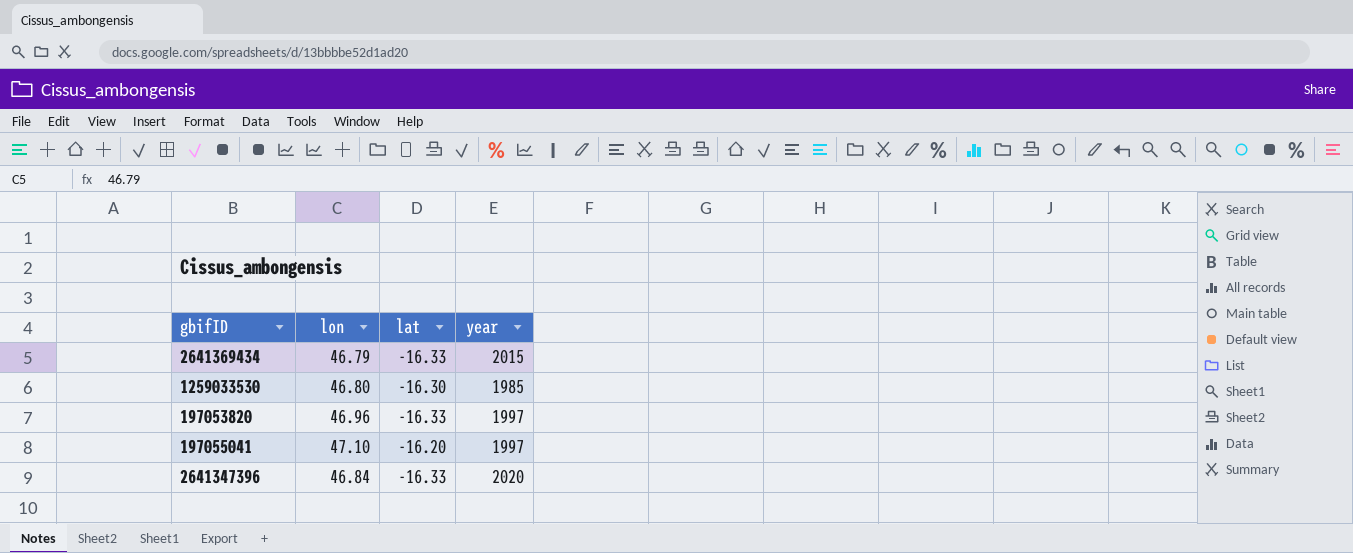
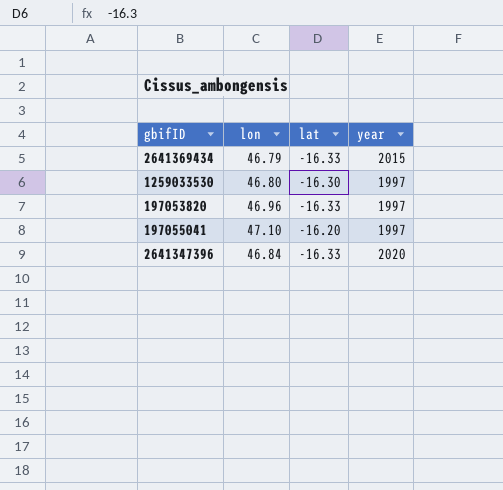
1259033530 | year: 1985 -> 1997

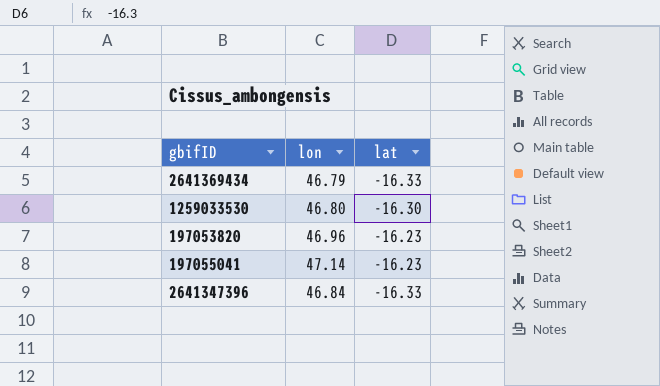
column year | position: 4 -> none
197053820 | lat: -16.33 -> -16.23
197055041 | lon: 47.10 -> 47.14
197055041 | lat: -16.20 -> -16.23

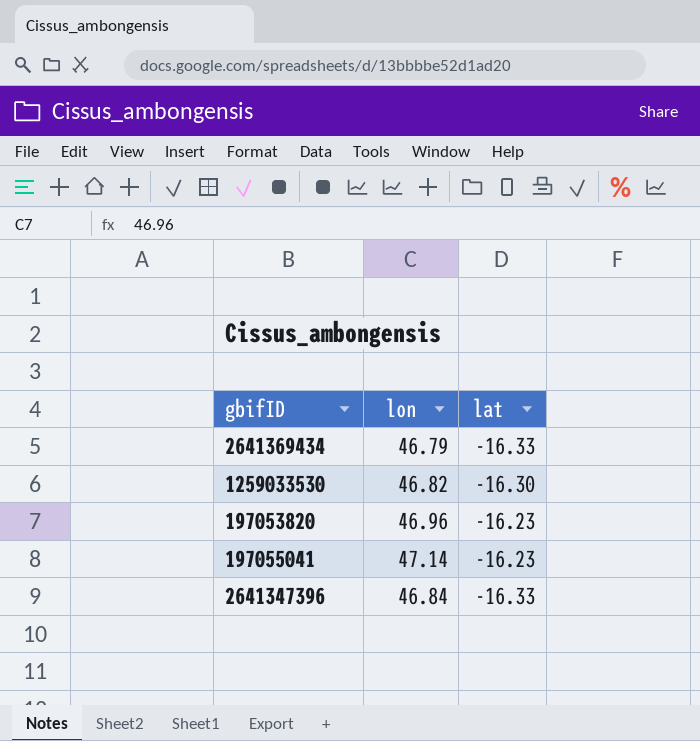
1259033530 | lon: 46.80 -> 46.82

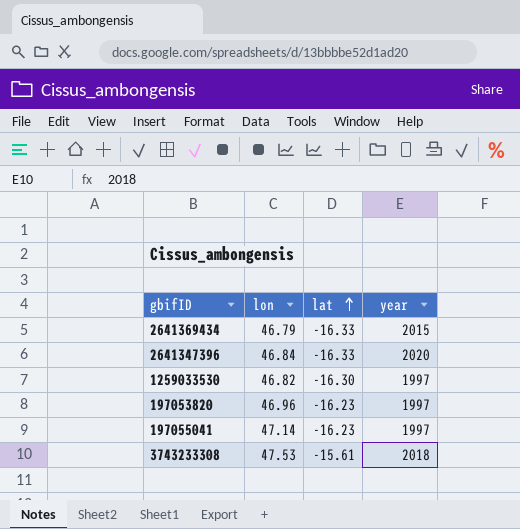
row order: none -> lat ascending
column year | position: none -> 4
row 3743233308: none -> 47.53 | -15.61 | 2018

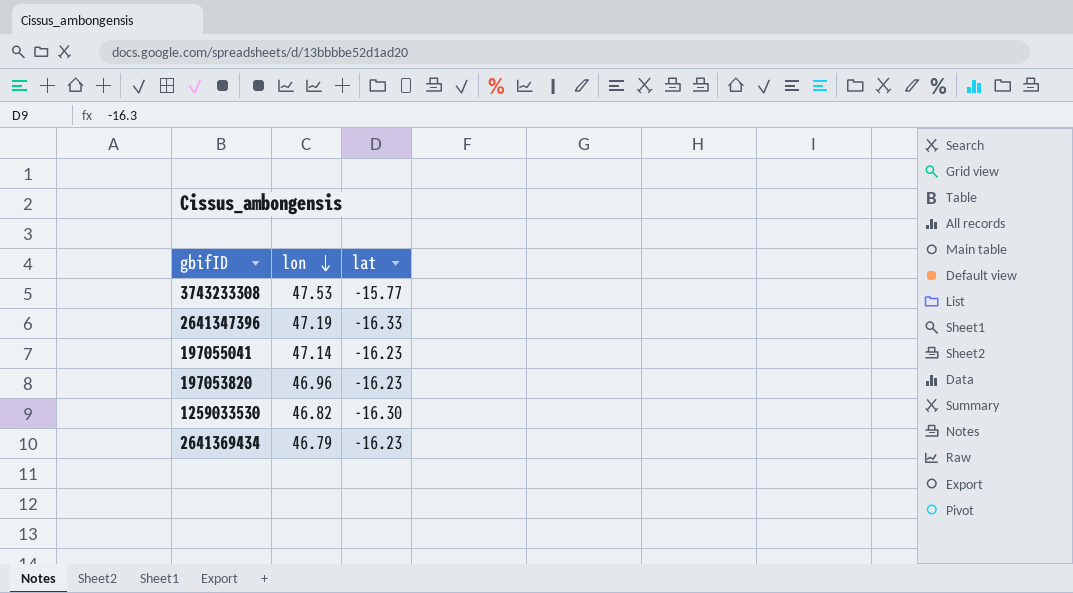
row order: lat ascending -> lon descending
column year | position: 4 -> none
3743233308 | lat: -15.61 -> -15.77
2641347396 | lon: 46.84 -> 47.19
2641369434 | lat: -16.33 -> -16.23

